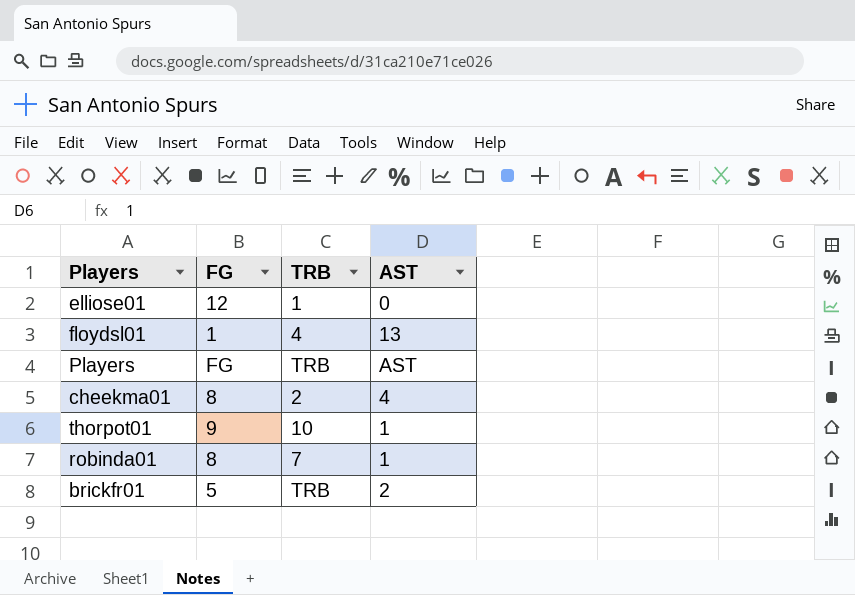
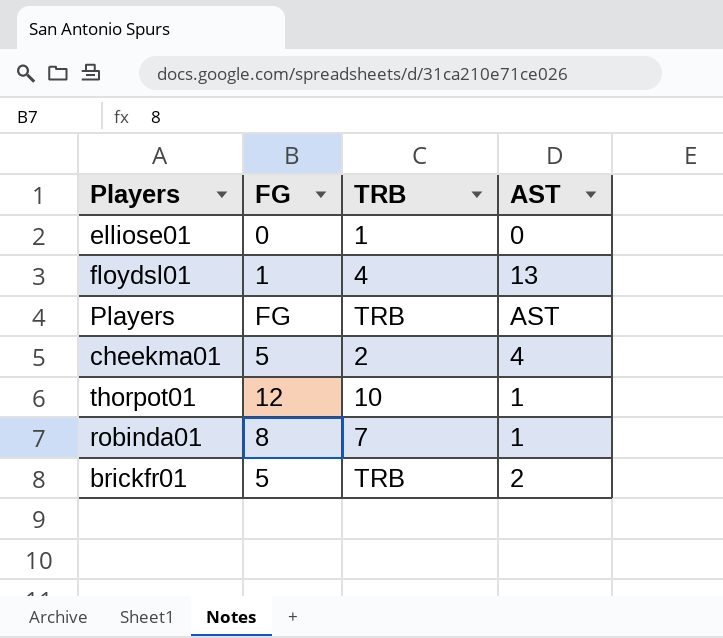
elliose01 | FG: 12 -> 0
cheekma01 | FG: 8 -> 5
thorpot01 | FG: 9 -> 12

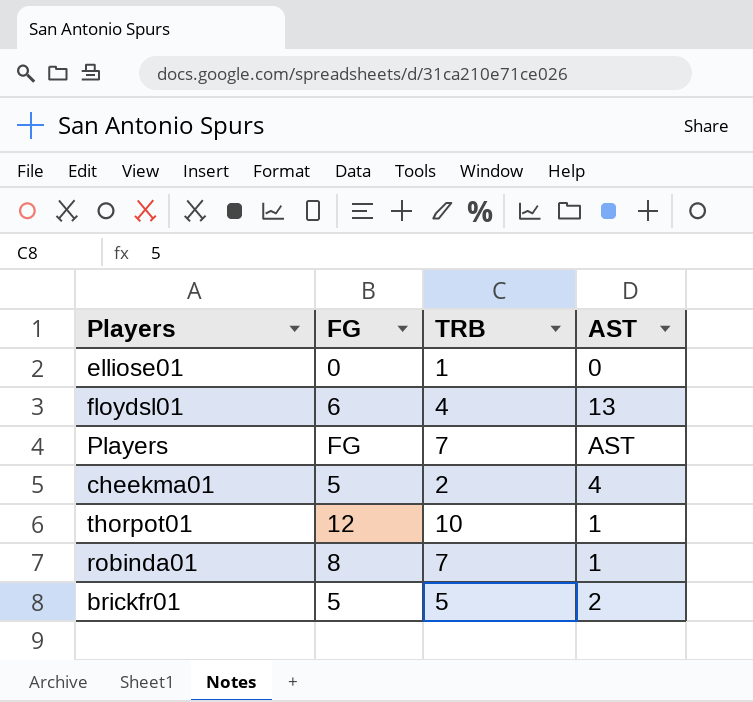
floydsl01 | FG: 1 -> 6
Players | TRB: TRB -> 7
brickfr01 | TRB: TRB -> 5

